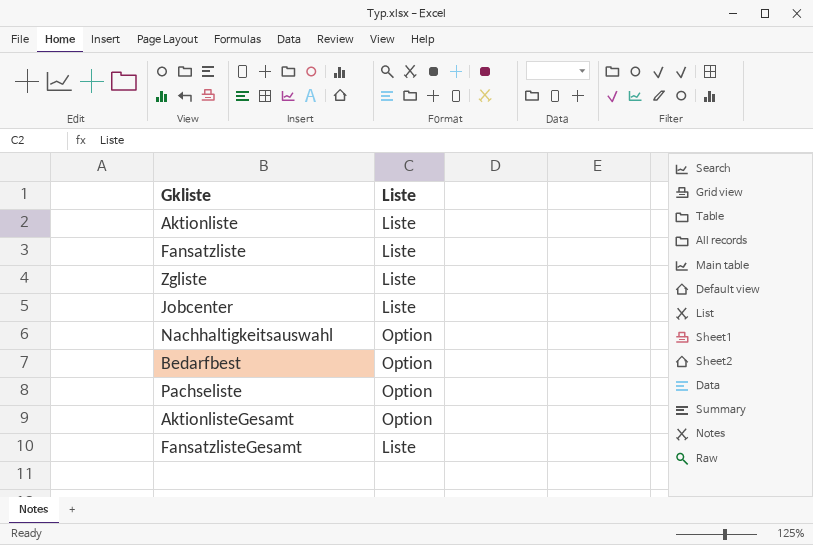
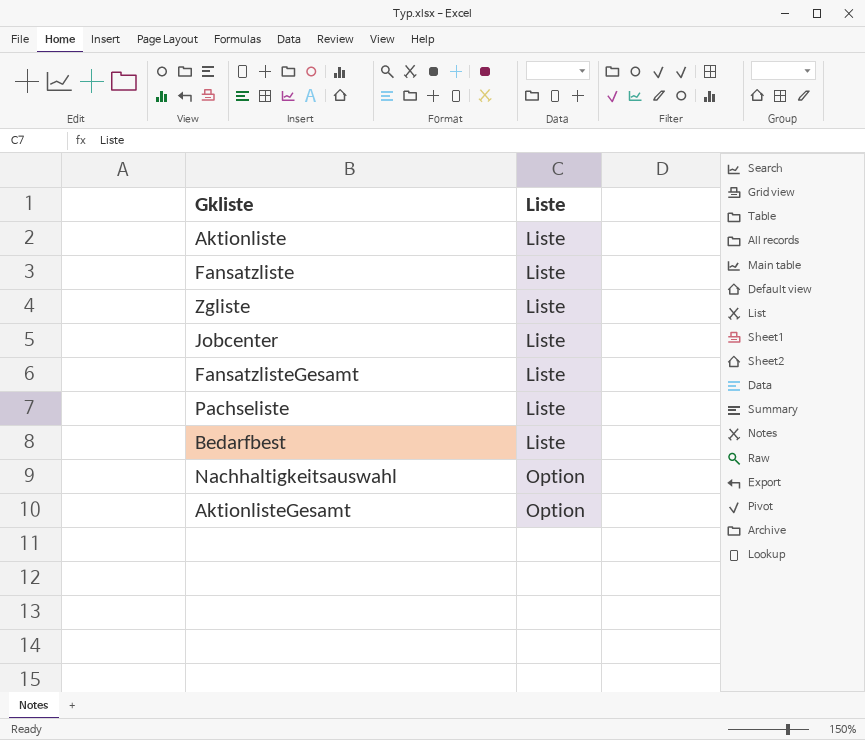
row order: none -> Liste ascending
Pachseliste | Liste: Option -> Liste
Bedarfbest | Liste: Option -> Liste

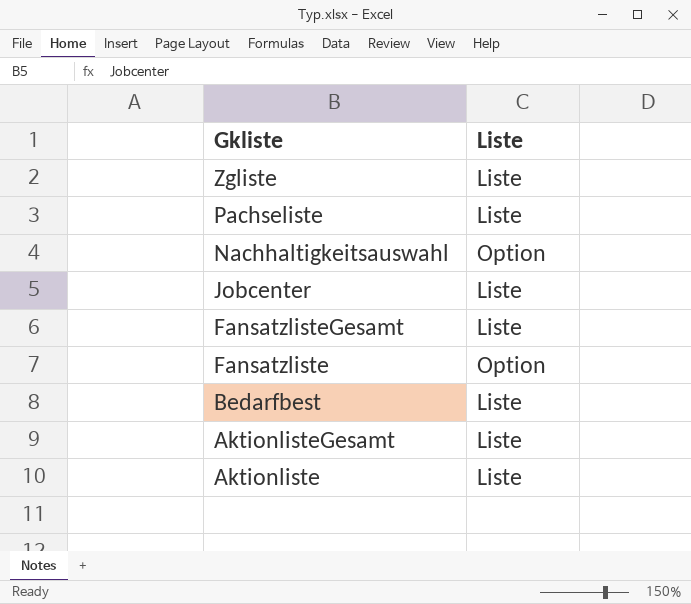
row order: Liste ascending -> Gkliste descending
Fansatzliste | Liste: Liste -> Option
AktionlisteGesamt | Liste: Option -> Liste

